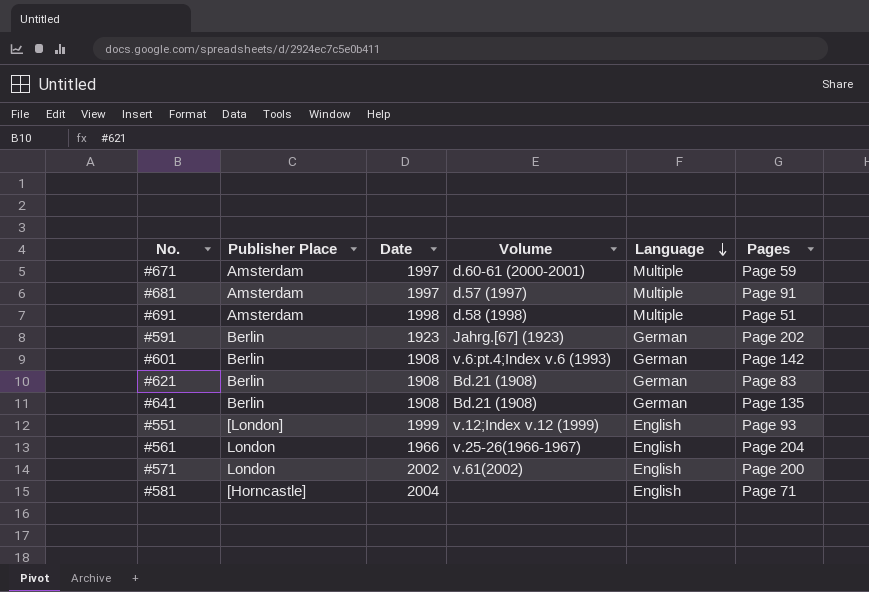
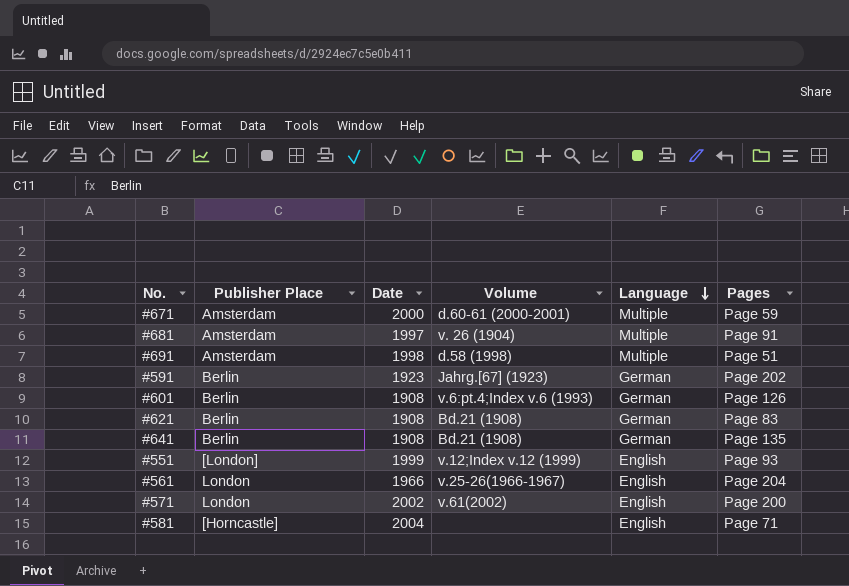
#671 | Date: 1997 -> 2000
#681 | Volume: d.57 (1997) -> v. 26 (1904)
#601 | Pages: Page 142 -> Page 126

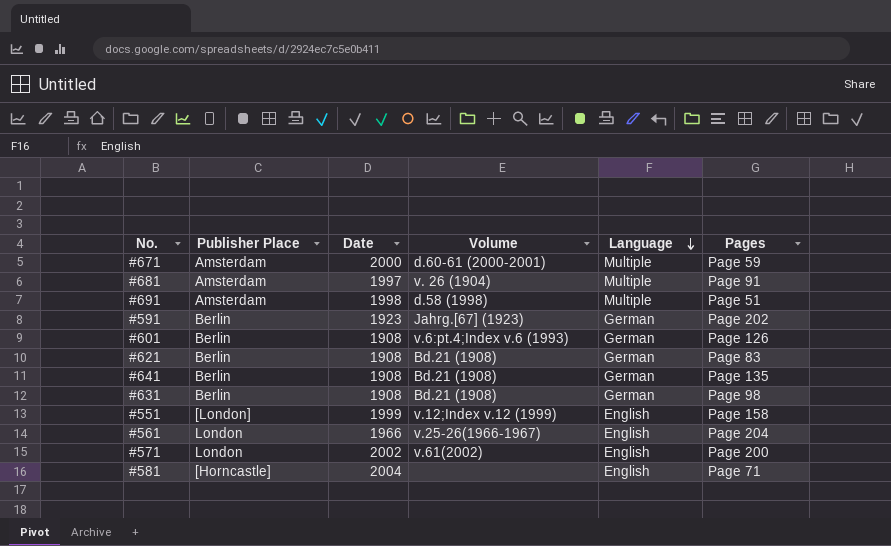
row #631: none -> Berlin | 1908 | Bd.21 (1908) | German | Page 98
#551 | Pages: Page 93 -> Page 158

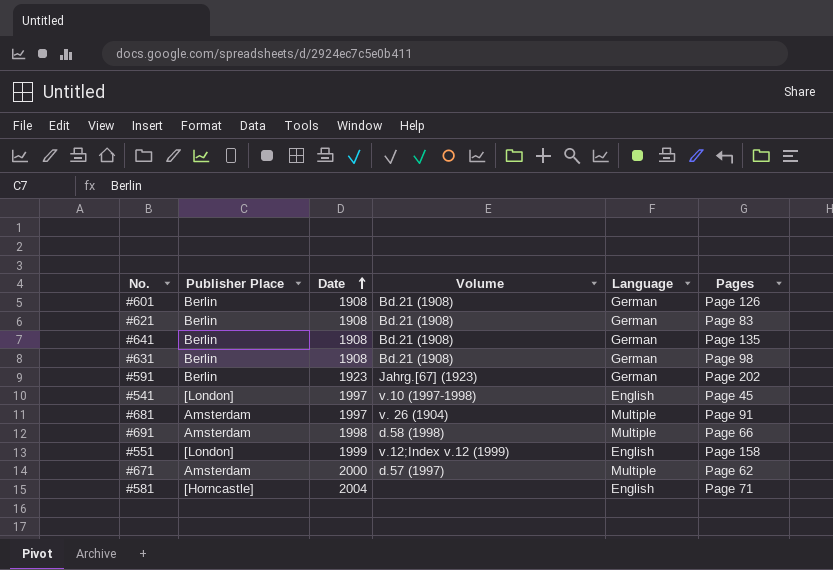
row order: Language descending -> Date ascending
row #561: London | 1966 | v.25-26(1966-1967) | English | Page 204 -> none
row #571: London | 2002 | v.61(2002) | English | Page 200 -> none
#601 | Volume: v.6:pt.4;Index v.6 (1993) -> Bd.21 (1908)
row #541: none -> [London] | 1997 | v.10 (1997-1998) | English | Page 45
#691 | Pages: Page 51 -> Page 66
#671 | Volume: d.60-61 (2000-2001) -> d.57 (1997)
#671 | Pages: Page 59 -> Page 62

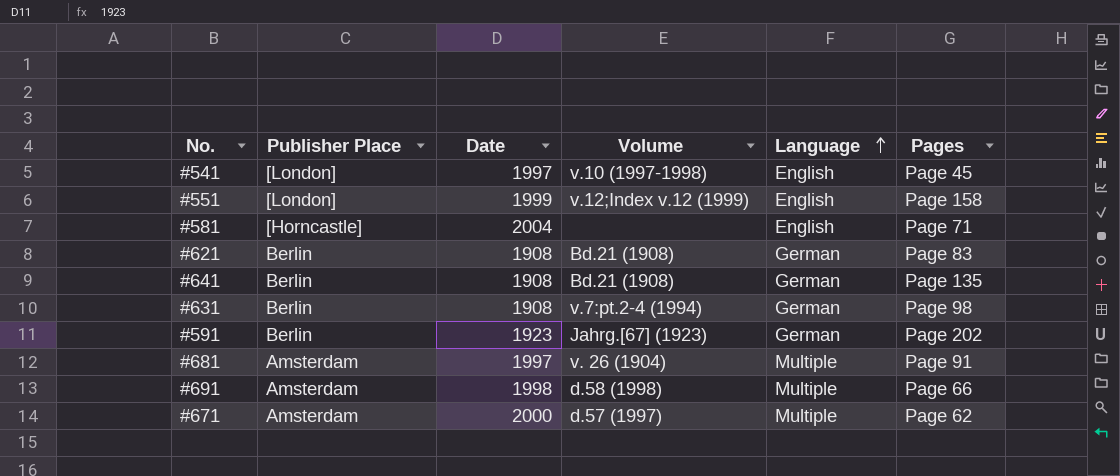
row order: Date ascending -> Language ascending
row #601: Berlin | 1908 | Bd.21 (1908) | German | Page 126 -> none
#631 | Volume: Bd.21 (1908) -> v.7:pt.2-4 (1994)

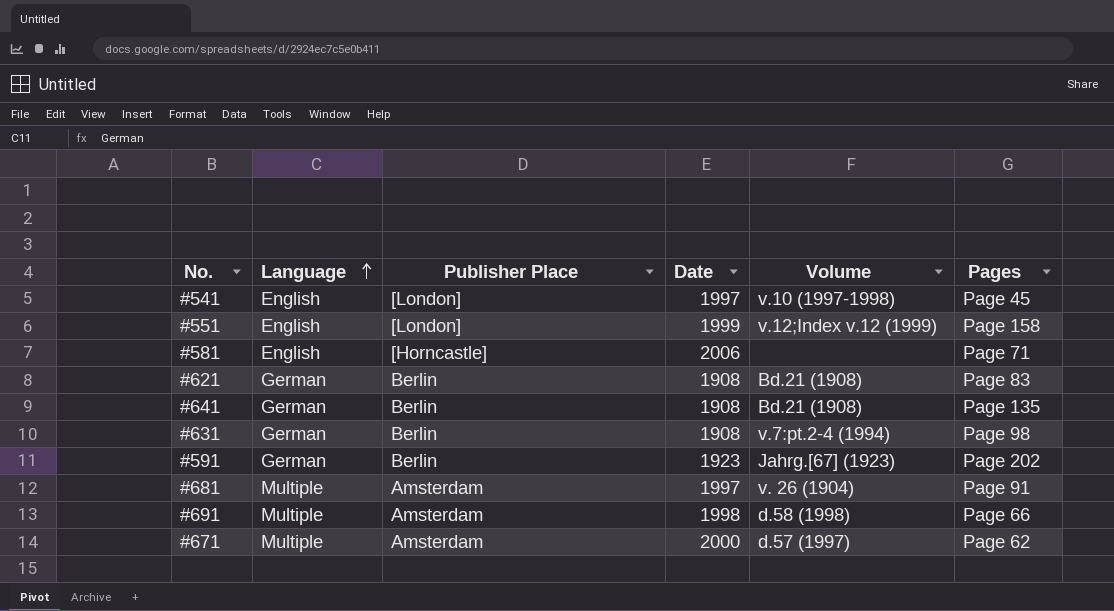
column Language | position: 5 -> 2
#581 | Date: 2004 -> 2006

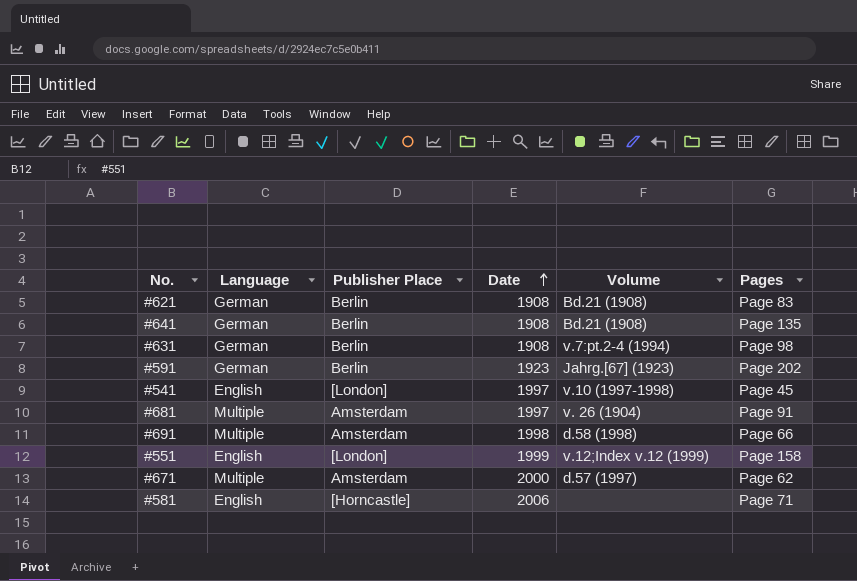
row order: Language ascending -> Date ascending

